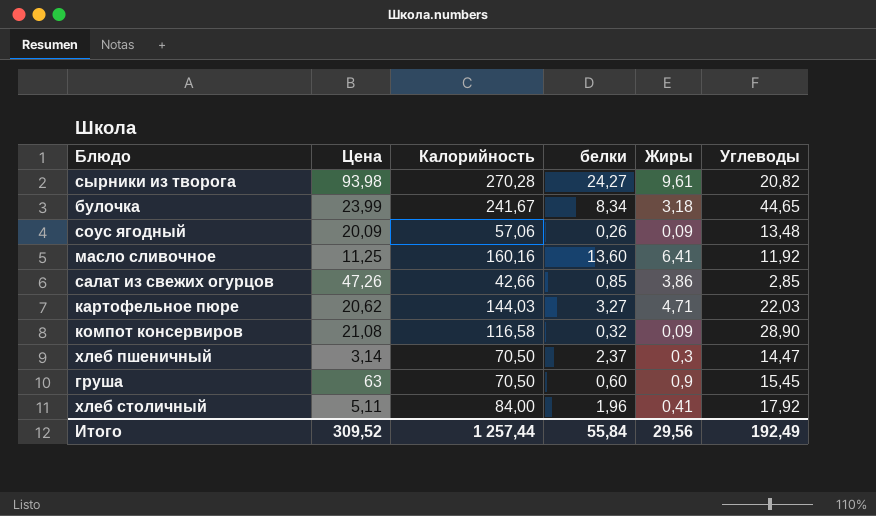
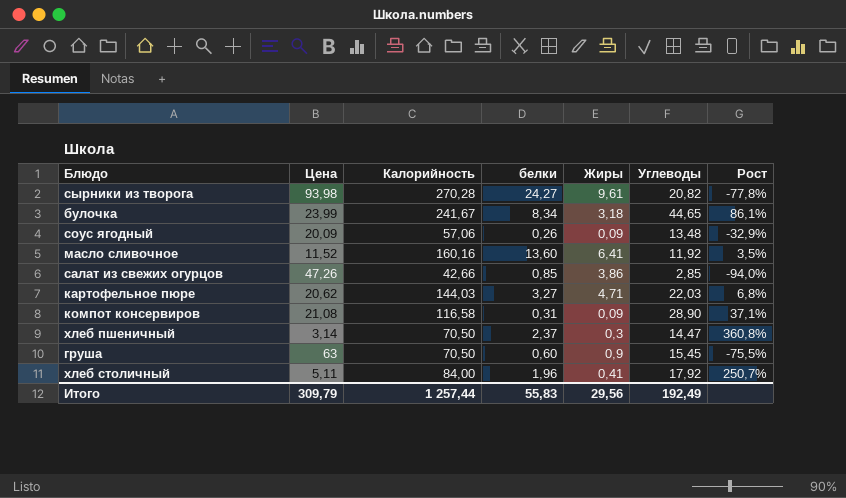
column Рост | formula: none -> ([Углеводы] - [Цена]) / [Цена]
масло сливочное | Цена: 11,25 -> 11,52
компот консервиров | белки: 0,32 -> 0,31
Итого | Цена: 309,52 -> 309,79
Итого | белки: 55,84 -> 55,83

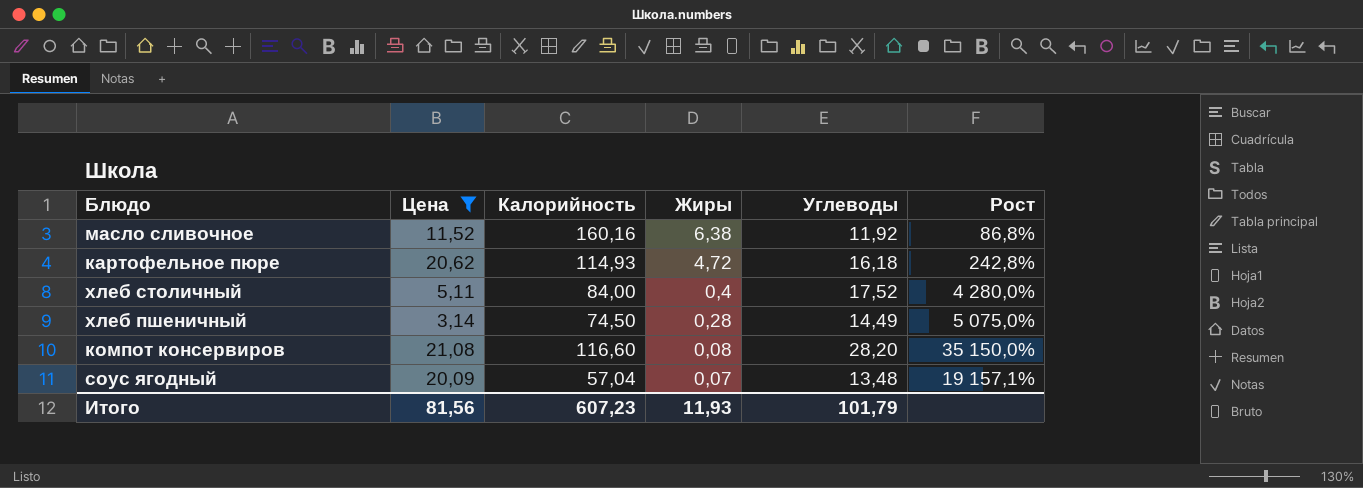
filter: none -> Цена <= 21,08
row order: none -> Жиры descending
column белки | position: 4 -> none
column Рост | formula: ([Углеводы] - [Цена]) / [Цена] -> ([Углеводы] - [Жиры]) / [Жиры]
масло сливочное | Жиры: 6,41 -> 6,38
картофельное пюре | Калорийность: 144,03 -> 114,93
картофельное пюре | Жиры: 4,71 -> 4,72
картофельное пюре | Углеводы: 22,03 -> 16,18
хлеб столичный | Жиры: 0,41 -> 0,4
хлеб столичный | Углеводы: 17,92 -> 17,52
хлеб пшеничный | Калорийность: 70,50 -> 74,50
хлеб пшеничный | Жиры: 0,3 -> 0,28
хлеб пшеничный | Углеводы: 14,47 -> 14,49
компот консервиров | Калорийность: 116,58 -> 116,60
компот консервиров | Жиры: 0,09 -> 0,08
компот консервиров | Углеводы: 28,90 -> 28,20
соус ягодный | Калорийность: 57,06 -> 57,04
соус ягодный | Жиры: 0,09 -> 0,07
Итого | Цена: 309,79 -> 81,56
Итого | Калорийность: 1 257,44 -> 607,23
Итого | Жиры: 29,56 -> 11,93
Итого | Углеводы: 192,49 -> 101,79

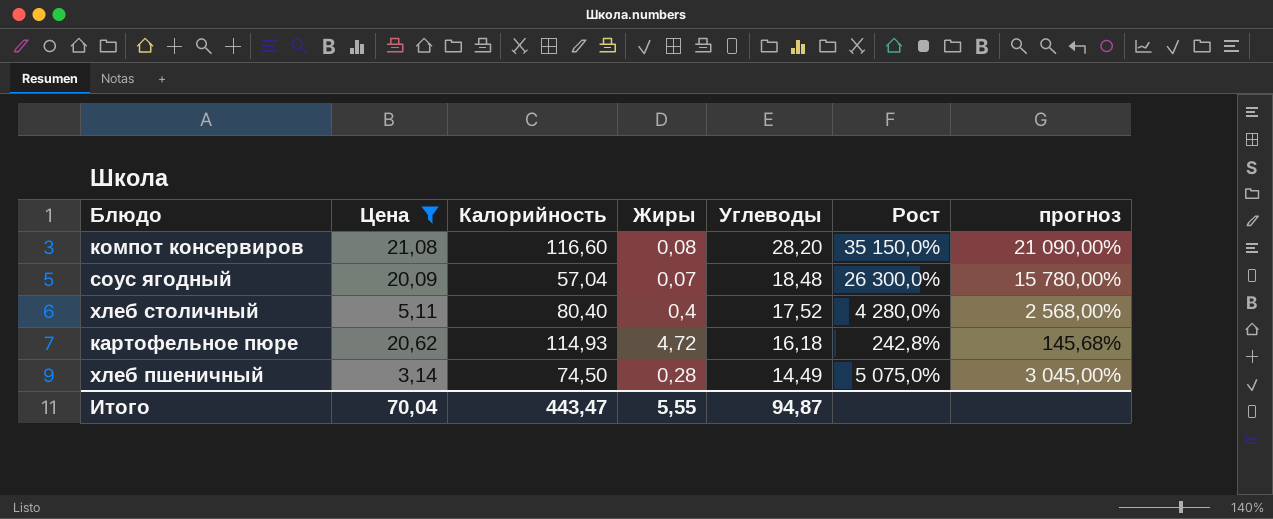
row order: Жиры descending -> Углеводы descending
column прогноз | formula: none -> [Рост] * 0,6
row масло сливочное: 11,52 | 160,16 | 6,38 | 11,92 | 86,8% -> none
соус ягодный | Углеводы: 13,48 -> 18,48
соус ягодный | Рост: 19 157,1% -> 26 300,0%
хлеб столичный | Калорийность: 84,00 -> 80,40
Итого | Цена: 81,56 -> 70,04
Итого | Калорийность: 607,23 -> 443,47
Итого | Жиры: 11,93 -> 5,55
Итого | Углеводы: 101,79 -> 94,87

